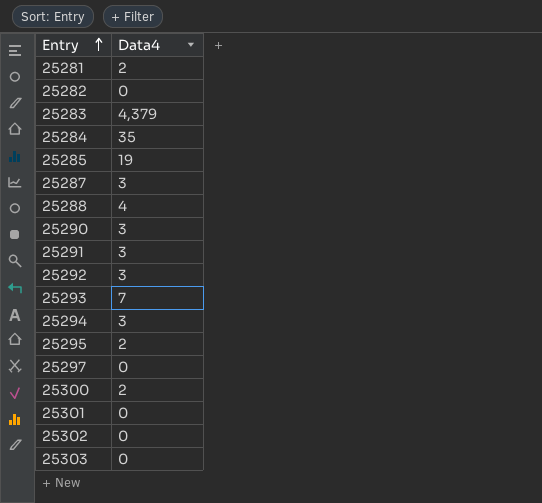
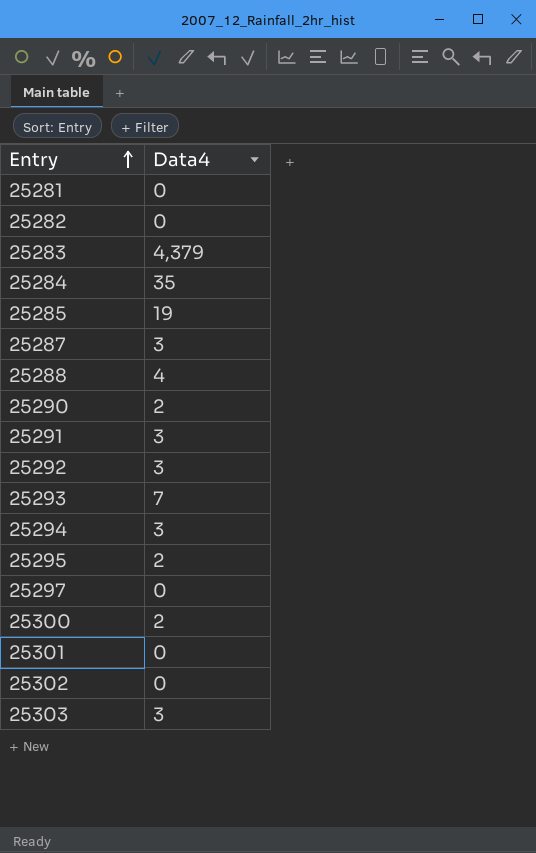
25281 | Data4: 2 -> 0
25290 | Data4: 3 -> 2
25303 | Data4: 0 -> 3

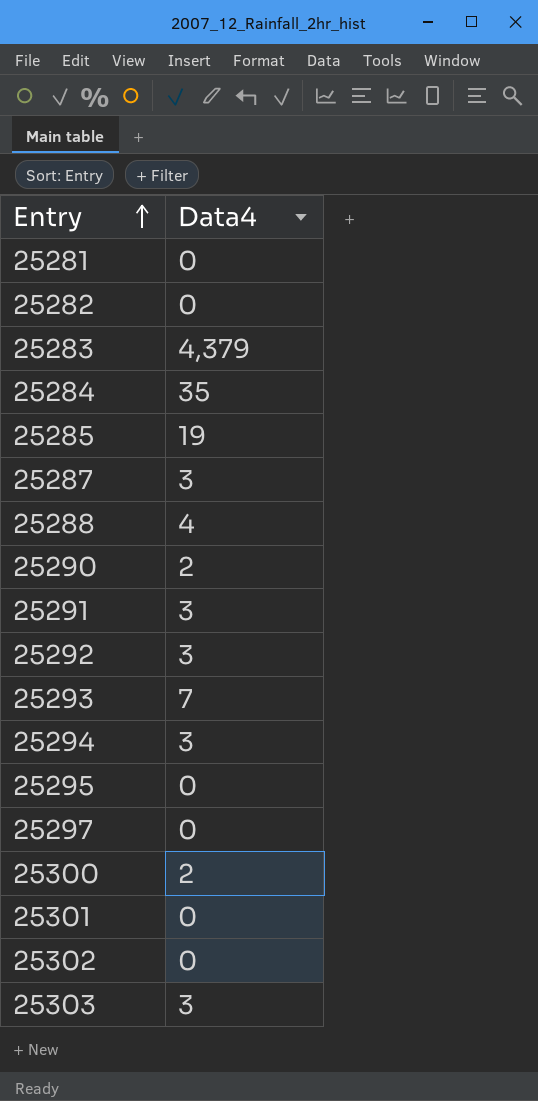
25295 | Data4: 2 -> 0

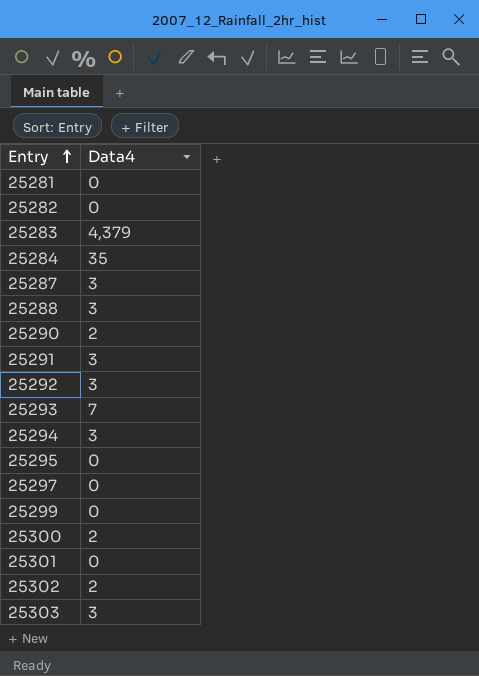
row 25285: 19 -> none
25288 | Data4: 4 -> 3
row 25299: none -> 0
25302 | Data4: 0 -> 2

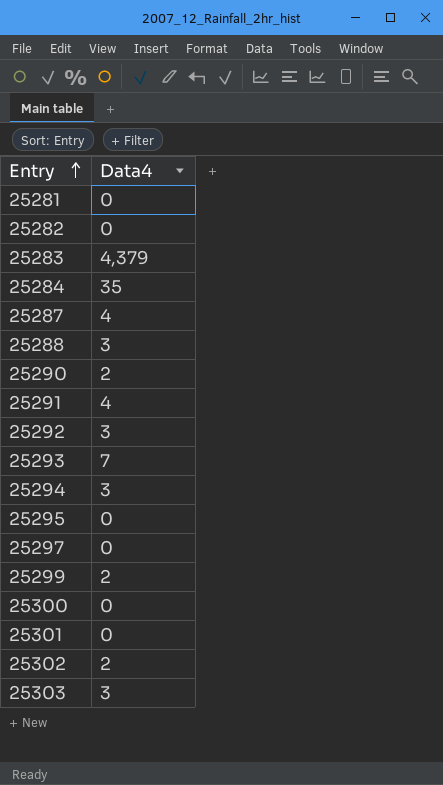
25287 | Data4: 3 -> 4
25291 | Data4: 3 -> 4
25299 | Data4: 0 -> 2
25300 | Data4: 2 -> 0

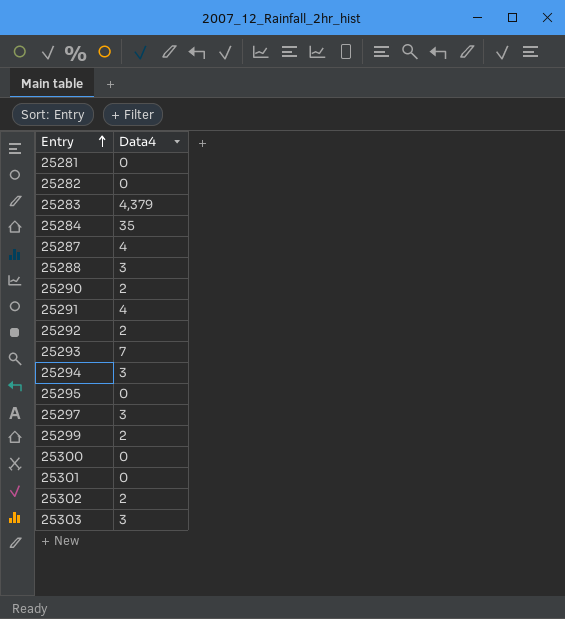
25292 | Data4: 3 -> 2
25297 | Data4: 0 -> 3

